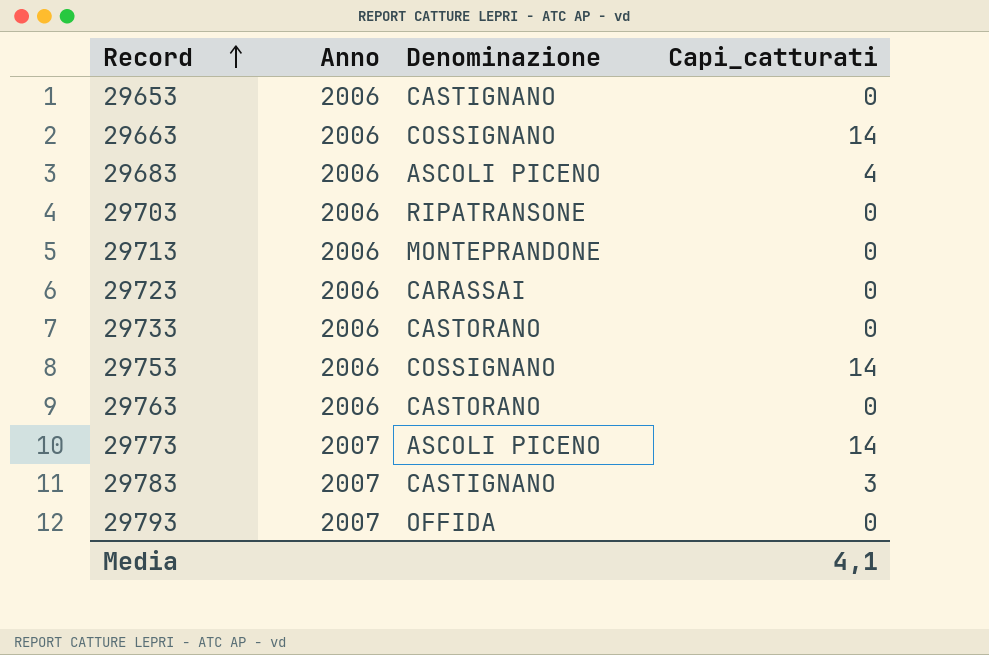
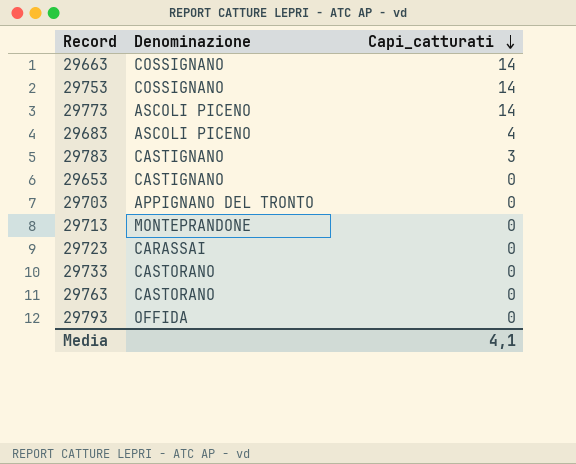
row order: Record ascending -> Capi_catturati descending
column Anno | position: 2 -> none
29703 | Denominazione: RIPATRANSONE -> APPIGNANO DEL TRONTO

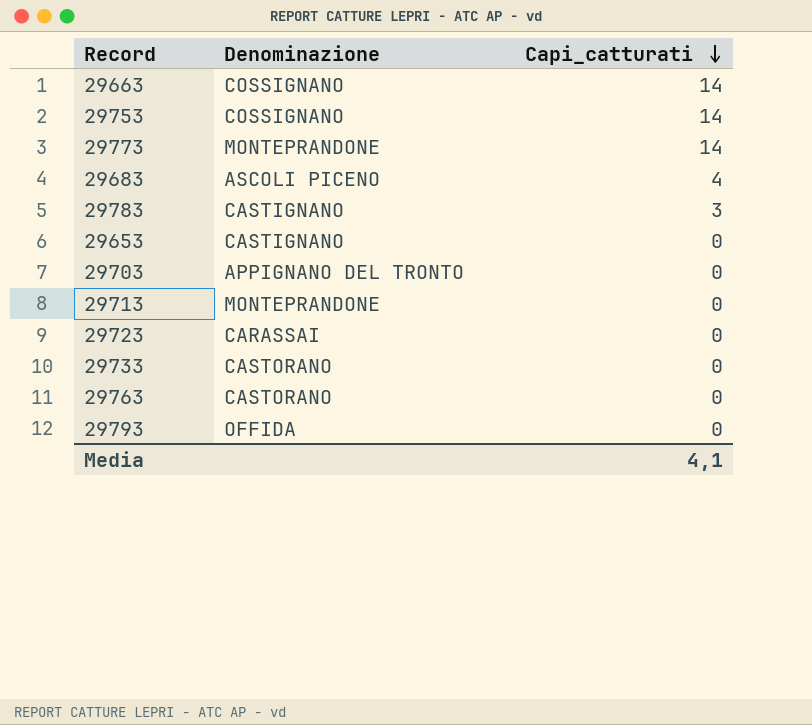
29773 | Denominazione: ASCOLI PICENO -> MONTEPRANDONE

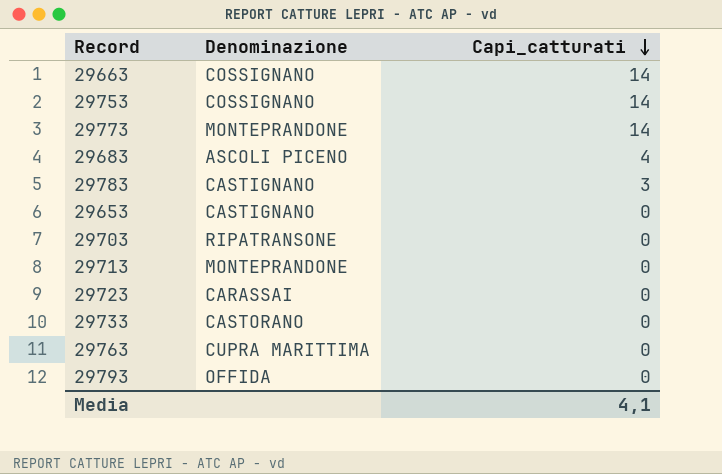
29703 | Denominazione: APPIGNANO DEL TRONTO -> RIPATRANSONE
29763 | Denominazione: CASTORANO -> CUPRA MARITTIMA

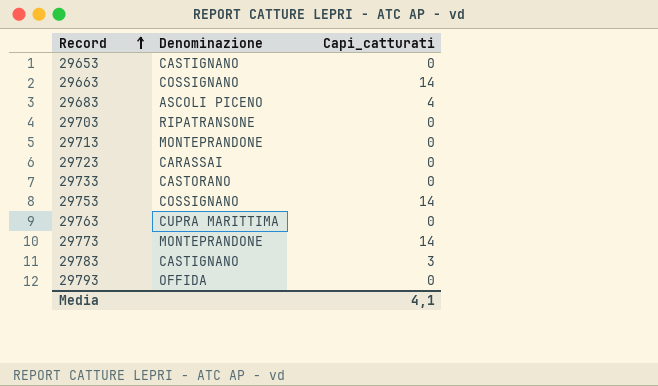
row order: Capi_catturati descending -> Record ascending

